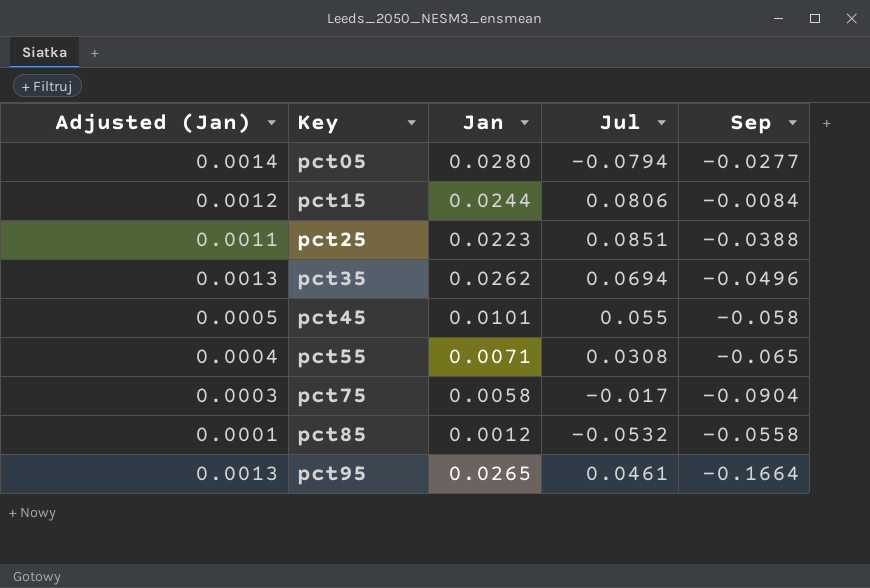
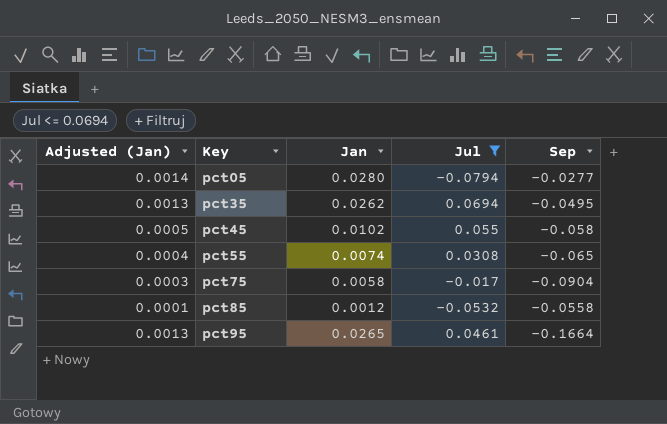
filter: none -> Jul <= 0.0694
pct35 | Sep: -0.0496 -> -0.0495
pct45 | Jan: 0.0101 -> 0.0102
pct55 | Jan: 0.0071 -> 0.0074

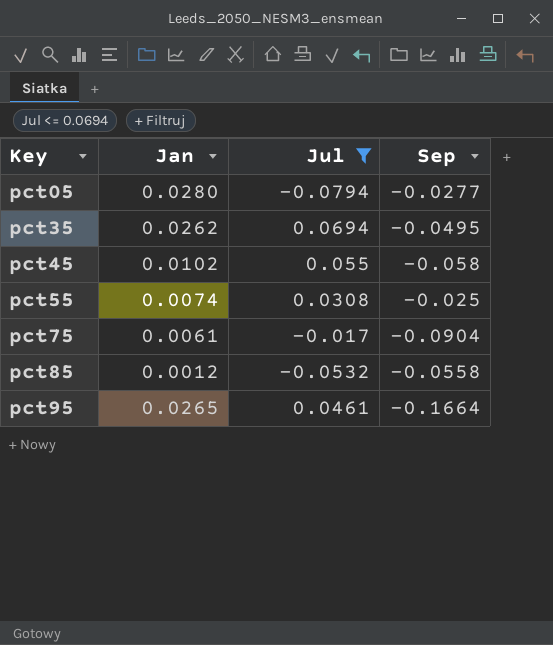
column Adjusted (Jan) | formula: [Jan] * 0.05 -> none
pct55 | Sep: -0.065 -> -0.025
pct75 | Jan: 0.0058 -> 0.0061

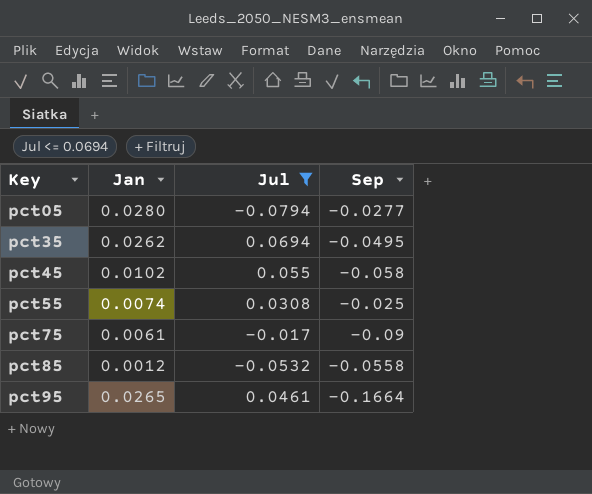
pct75 | Sep: -0.0904 -> -0.09

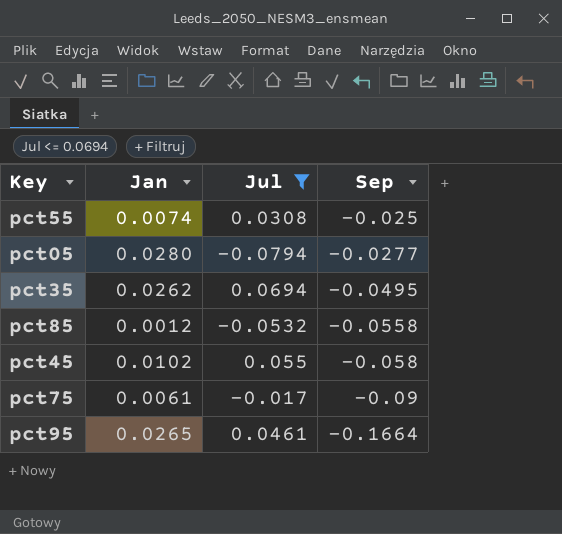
row order: Key ascending -> Sep descending

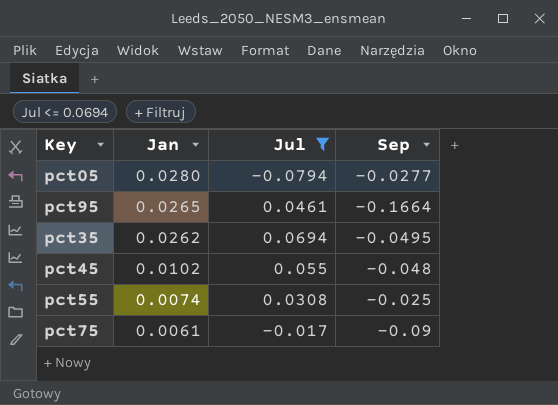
row order: Sep descending -> Jan descending
row pct85: 0.0012 | -0.0532 | -0.0558 -> none
pct45 | Sep: -0.058 -> -0.048

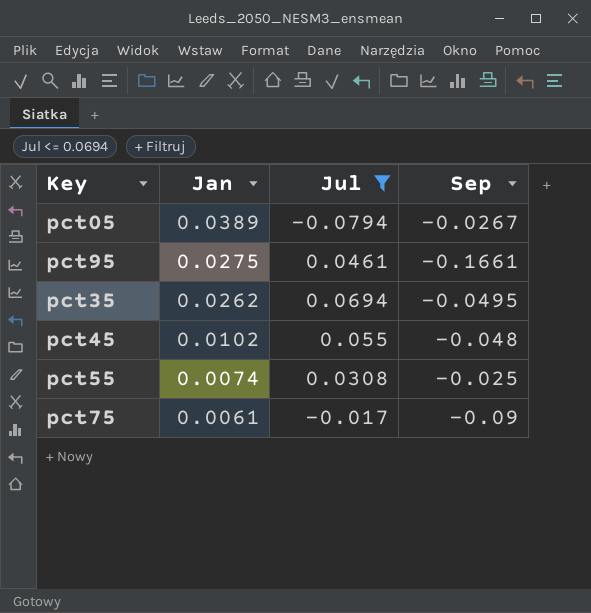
pct05 | Jan: 0.0280 -> 0.0389
pct05 | Sep: -0.0277 -> -0.0267
pct95 | Jan: 0.0265 -> 0.0275
pct95 | Sep: -0.1664 -> -0.1661

